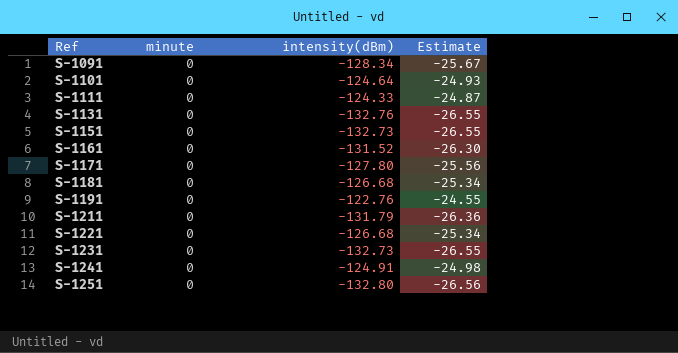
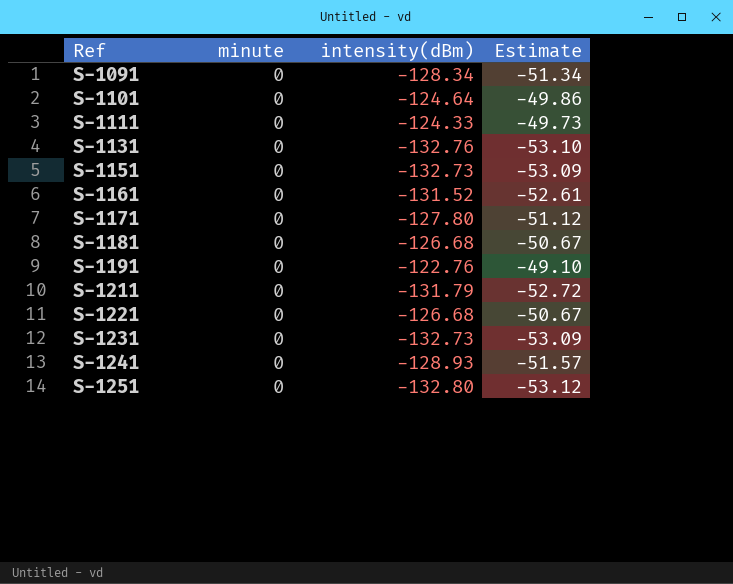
column Estimate | formula: [intensity(dBm)] * 0.2 -> [intensity(dBm)] * 0.4
S-1241 | intensity(dBm): -124.91 -> -128.93

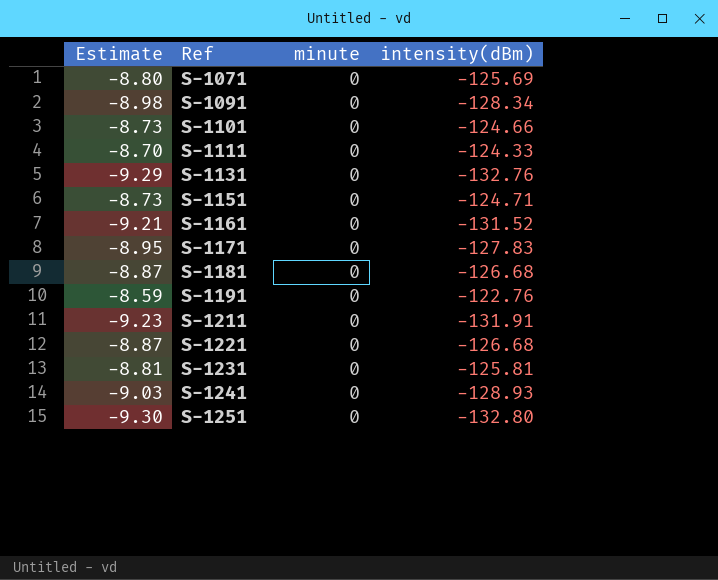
column Estimate | formula: [intensity(dBm)] * 0.4 -> [intensity(dBm)] * 0.07
column Estimate | position: 4 -> 1
row S-1071: none -> -8.80 | 0 | -125.69
S-1101 | intensity(dBm): -124.64 -> -124.66
S-1151 | intensity(dBm): -132.73 -> -124.71
S-1171 | intensity(dBm): -127.80 -> -127.83
S-1211 | intensity(dBm): -131.79 -> -131.91
S-1231 | intensity(dBm): -132.73 -> -125.81

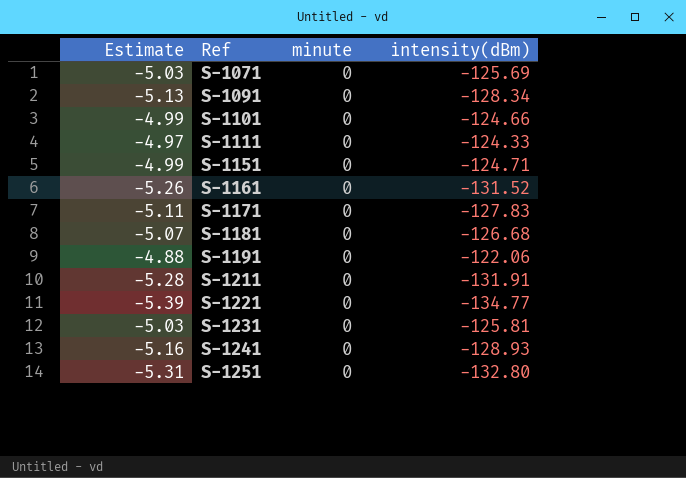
column Estimate | formula: [intensity(dBm)] * 0.07 -> [intensity(dBm)] * 0.04
row S-1131: -9.29 | 0 | -132.76 -> none
S-1191 | intensity(dBm): -122.76 -> -122.06
S-1221 | intensity(dBm): -126.68 -> -134.77

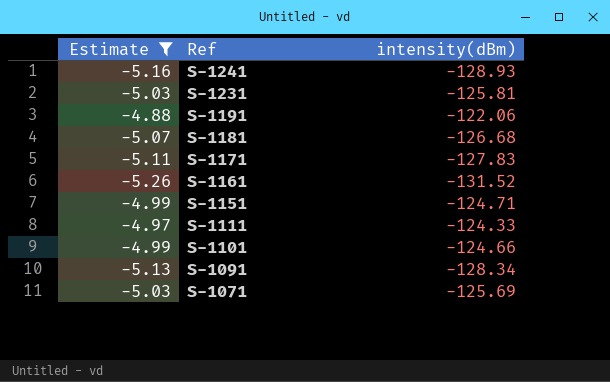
filter: none -> Estimate >= -5.26
row order: Ref ascending -> Ref descending
column minute | position: 3 -> none

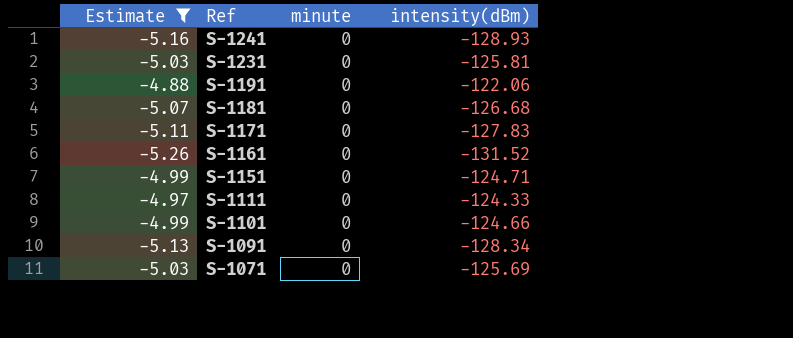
column minute | position: none -> 3

